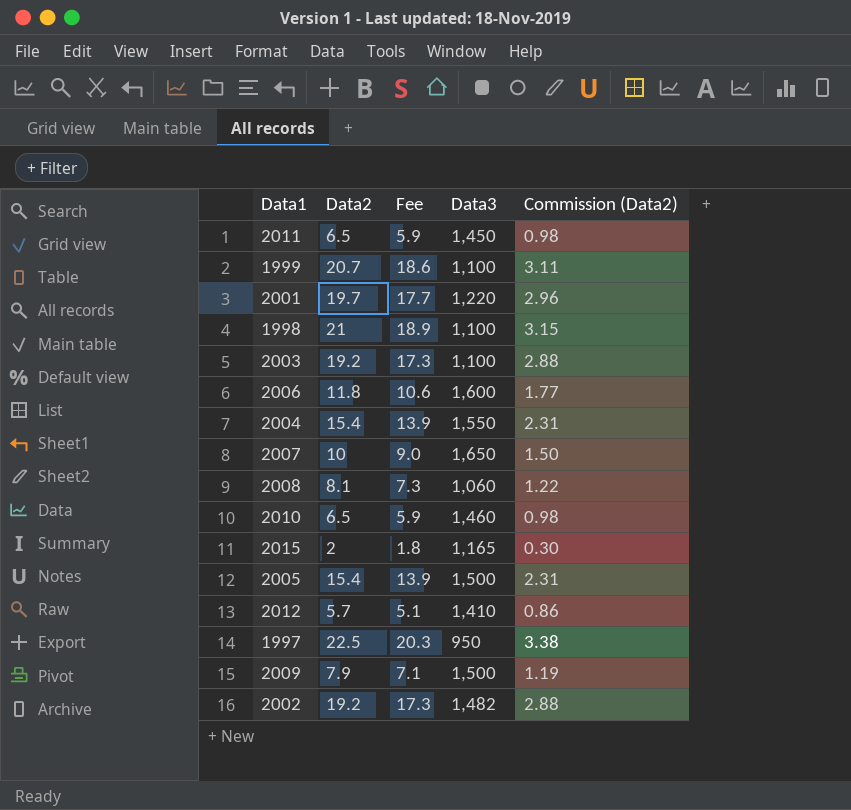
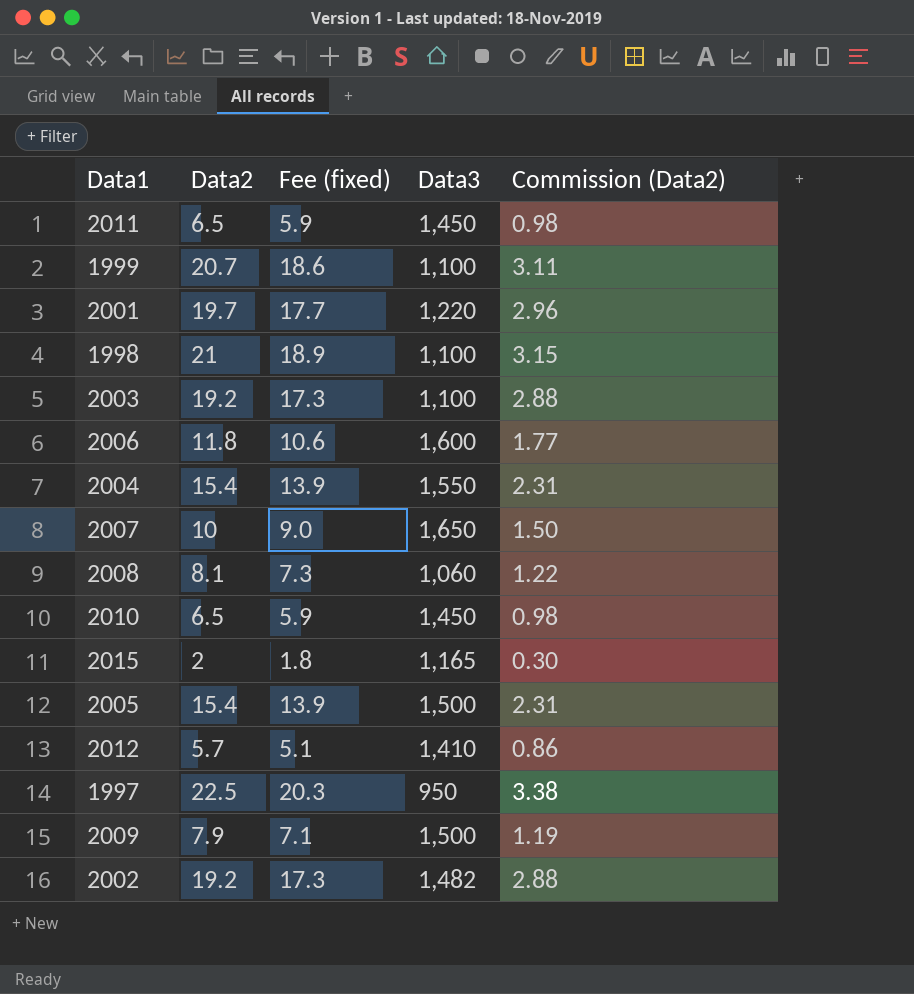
column name: Fee -> Fee (fixed)
2010 | Data3: 1,460 -> 1,450

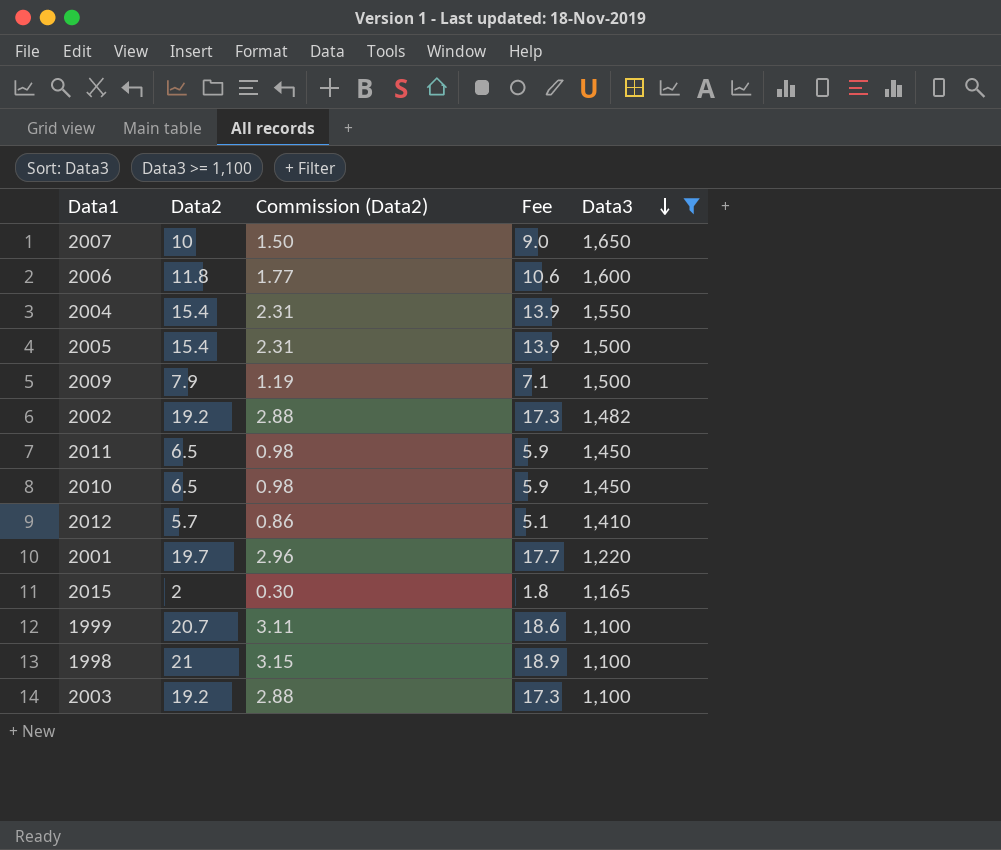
filter: none -> Data3 >= 1,100
row order: none -> Data3 descending
column Commission (Data2) | position: 5 -> 3
column name: Fee (fixed) -> Fee

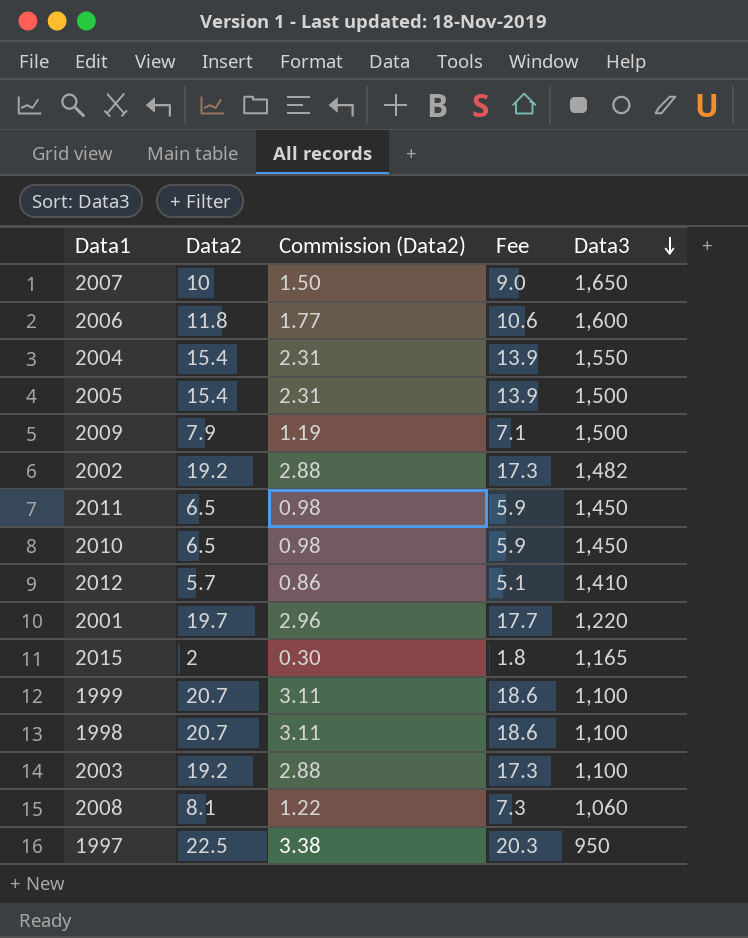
filter: Data3 >= 1,100 -> none
1998 | Data2: 21 -> 20.7
1998 | Commission (Data2): 3.15 -> 3.11
1998 | Fee: 18.9 -> 18.6

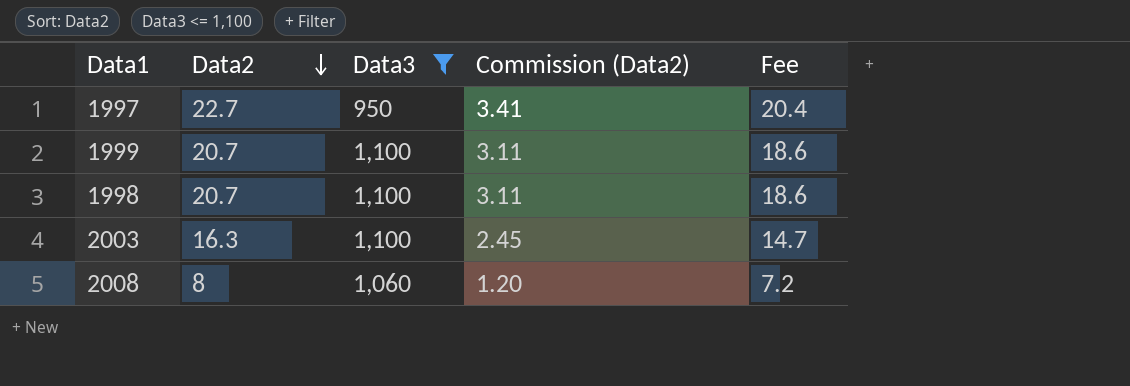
filter: none -> Data3 <= 1,100
row order: Data3 descending -> Data2 descending
column Data3 | position: 5 -> 3
1997 | Data2: 22.5 -> 22.7
1997 | Commission (Data2): 3.38 -> 3.41
1997 | Fee: 20.3 -> 20.4
2003 | Data2: 19.2 -> 16.3
2003 | Commission (Data2): 2.88 -> 2.45
2003 | Fee: 17.3 -> 14.7
2008 | Data2: 8.1 -> 8
2008 | Commission (Data2): 1.22 -> 1.20
2008 | Fee: 7.3 -> 7.2

